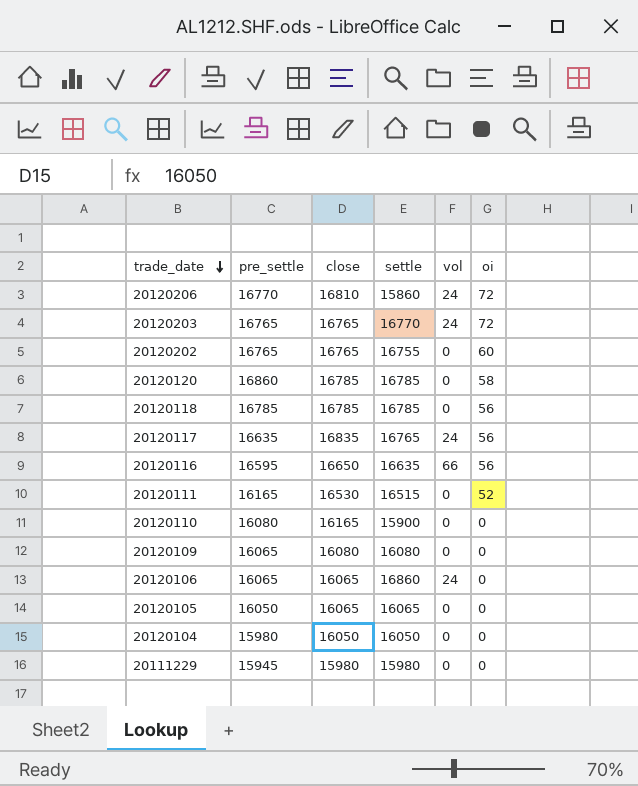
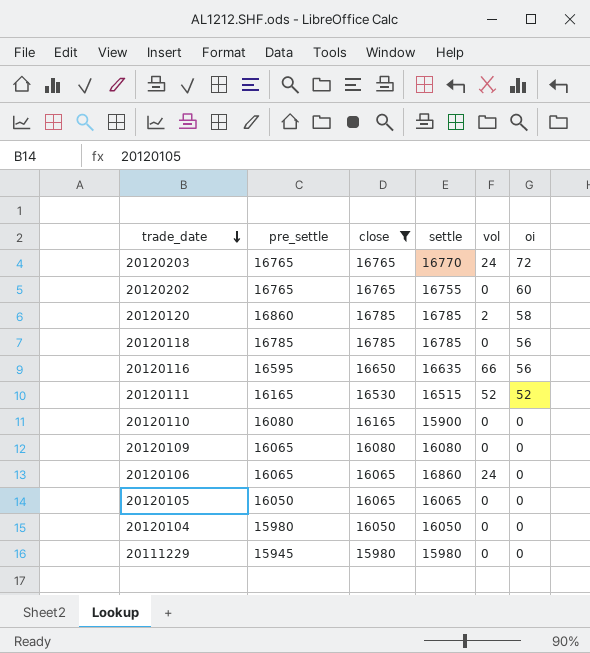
filter: none -> close <= 16785
20120120 | vol: 0 -> 2
20120111 | vol: 0 -> 52

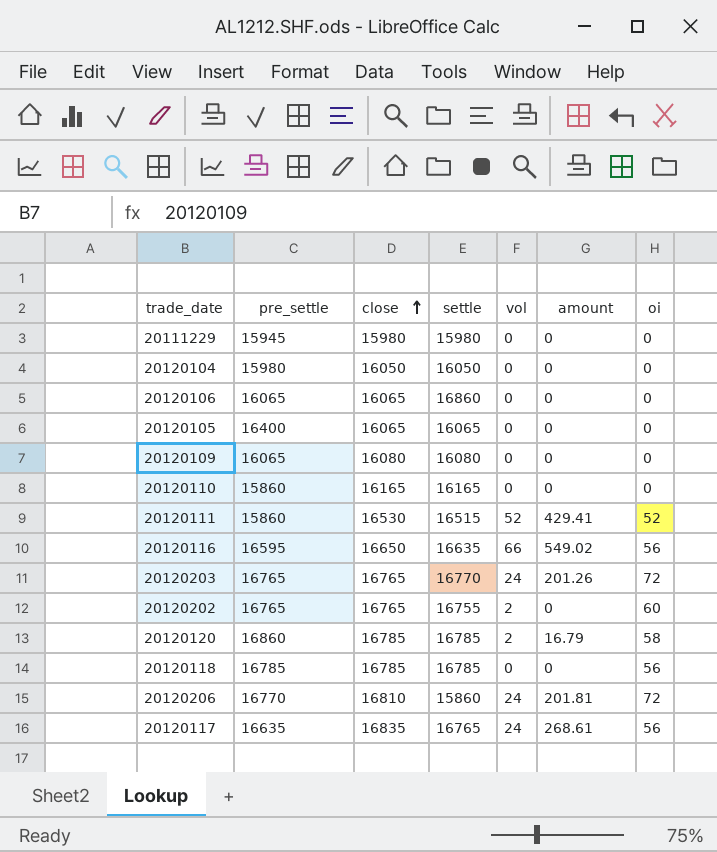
filter: close <= 16785 -> none
row order: trade_date descending -> close ascending
column amount | position: none -> 6
20120106 | vol: 24 -> 0
20120105 | pre_settle: 16050 -> 16400
20120110 | pre_settle: 16080 -> 15860
20120110 | settle: 15900 -> 16165
20120111 | pre_settle: 16165 -> 15860
20120202 | vol: 0 -> 2

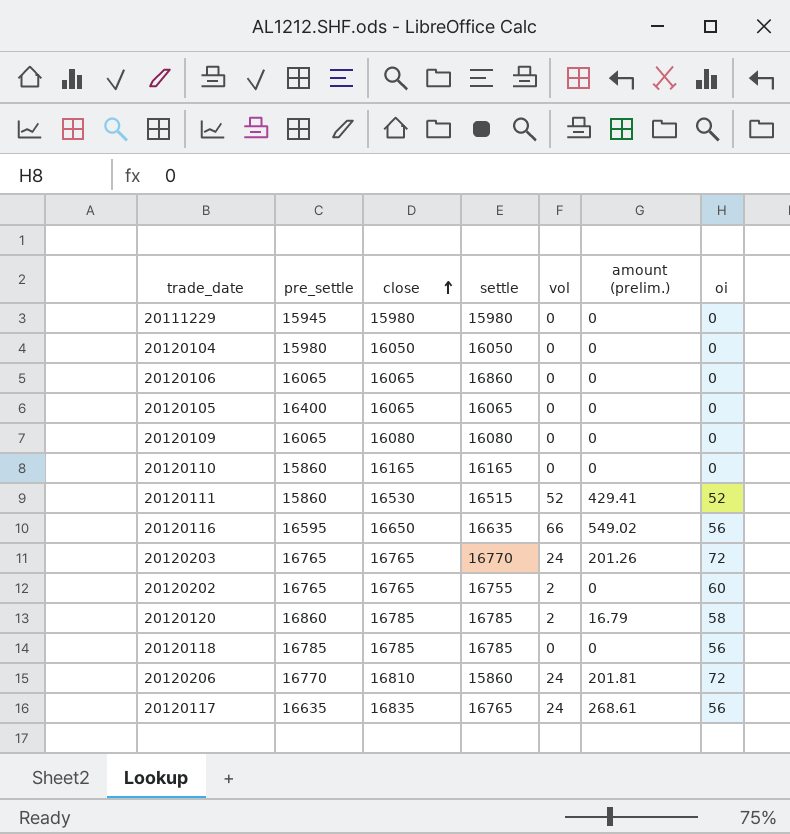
column name: amount -> amount (prelim.)

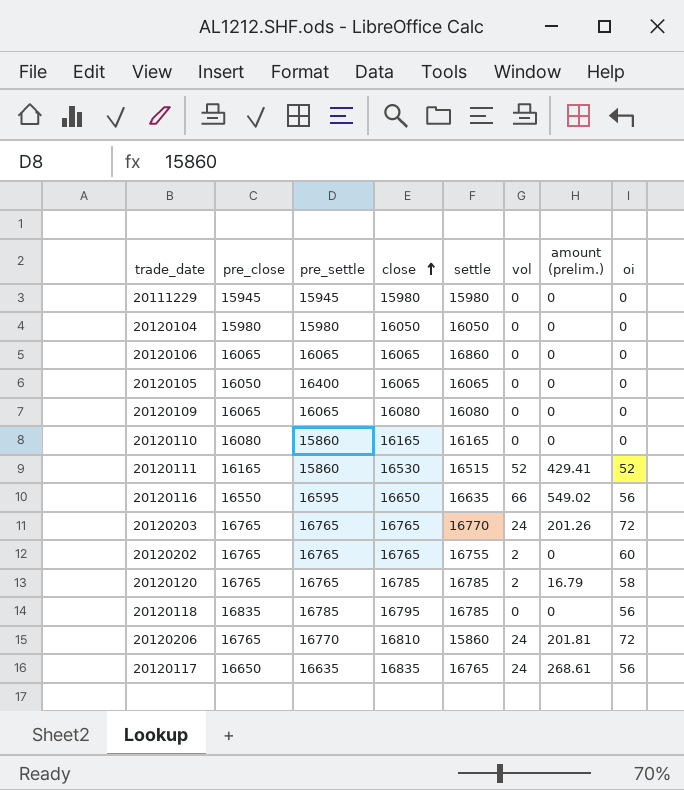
column pre_close | position: none -> 2
20120120 | pre_settle: 16860 -> 16765
20120118 | close: 16785 -> 16795

